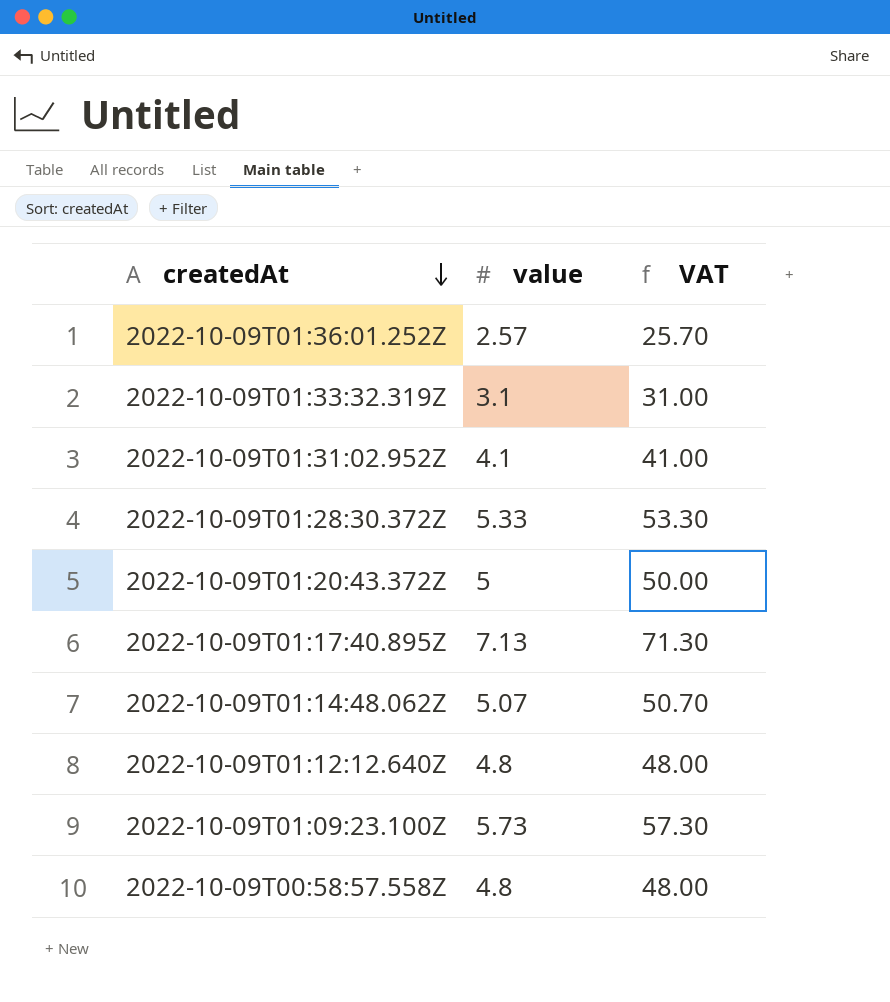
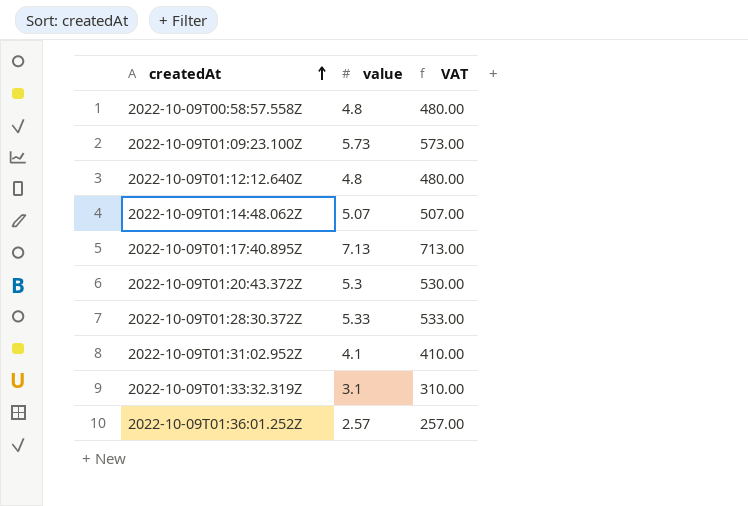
row order: createdAt descending -> createdAt ascending
column VAT | formula: [value] * 10 -> [value] * 100
2022-10-09T01:20:43.372Z | value: 5 -> 5.3

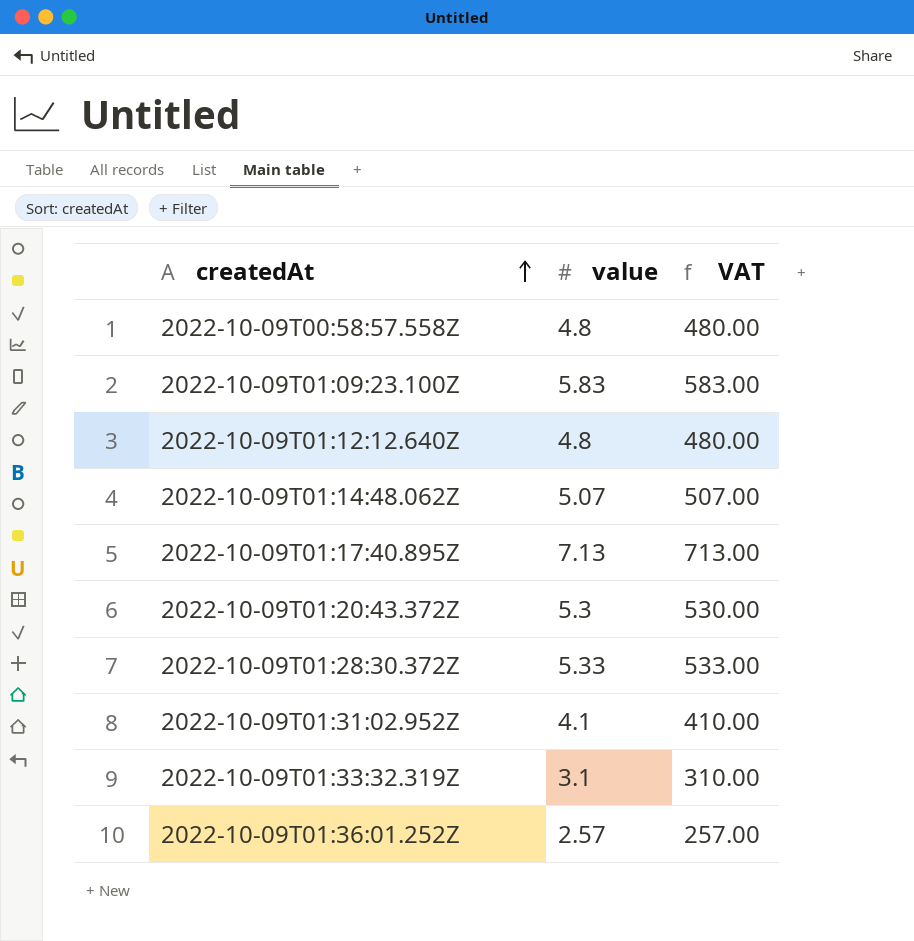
2022-10-09T01:09:23.100Z | value: 5.73 -> 5.83
2022-10-09T01:09:23.100Z | VAT: 573.00 -> 583.00

